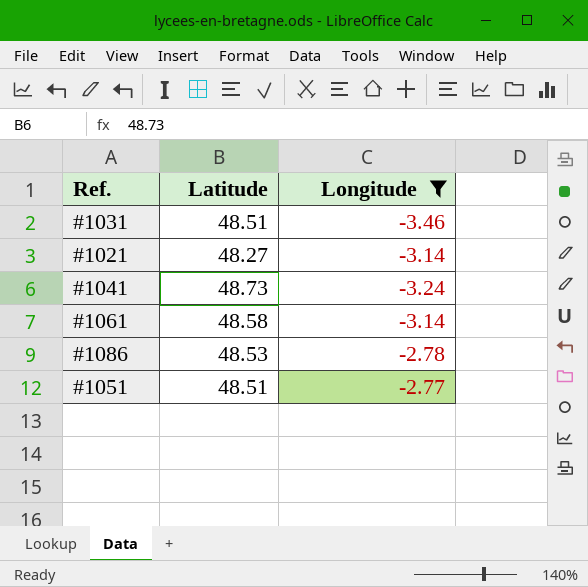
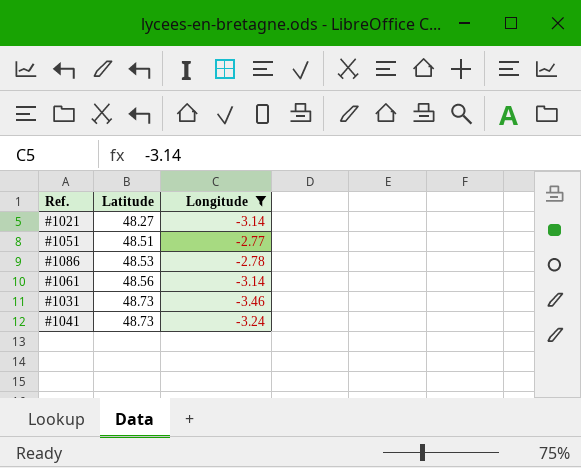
row order: none -> Latitude ascending
#1061 | Latitude: 48.58 -> 48.56
#1031 | Latitude: 48.51 -> 48.73

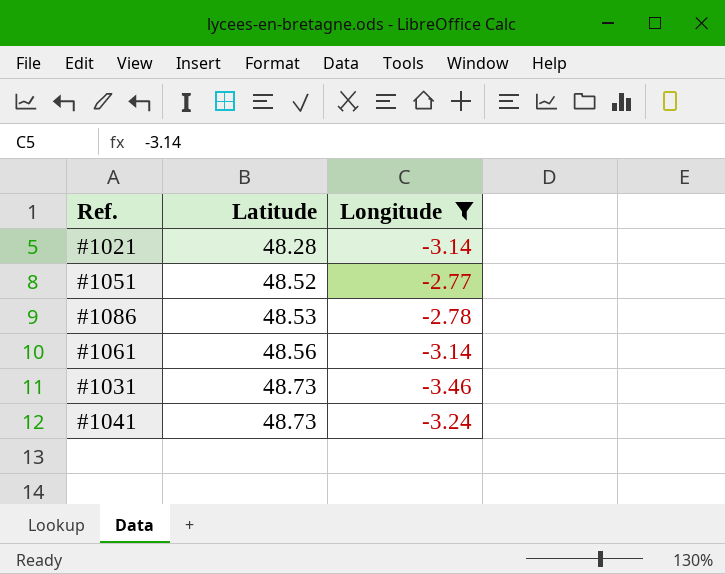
#1021 | Latitude: 48.27 -> 48.28
#1051 | Latitude: 48.51 -> 48.52

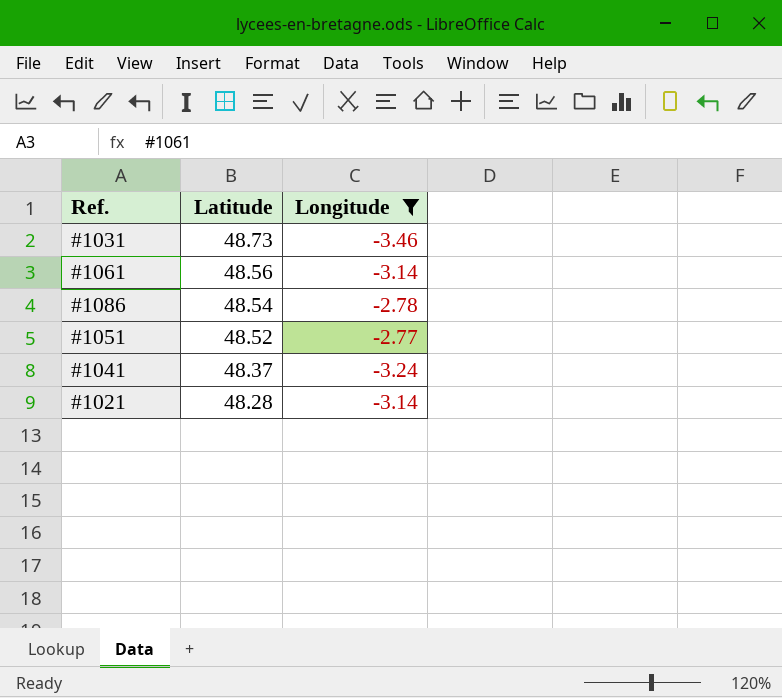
row order: Latitude ascending -> Latitude descending
#1086 | Latitude: 48.53 -> 48.54
#1041 | Latitude: 48.73 -> 48.37

